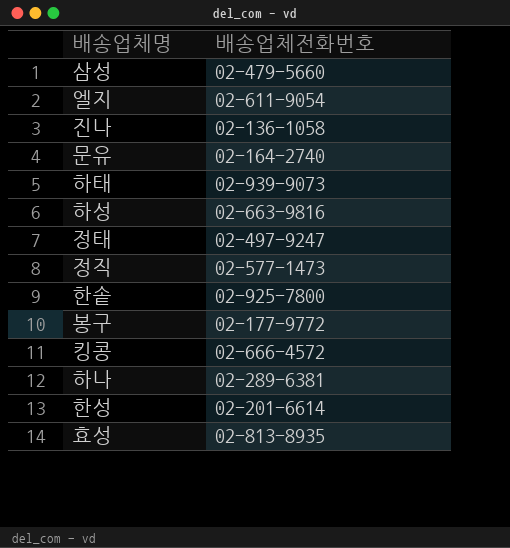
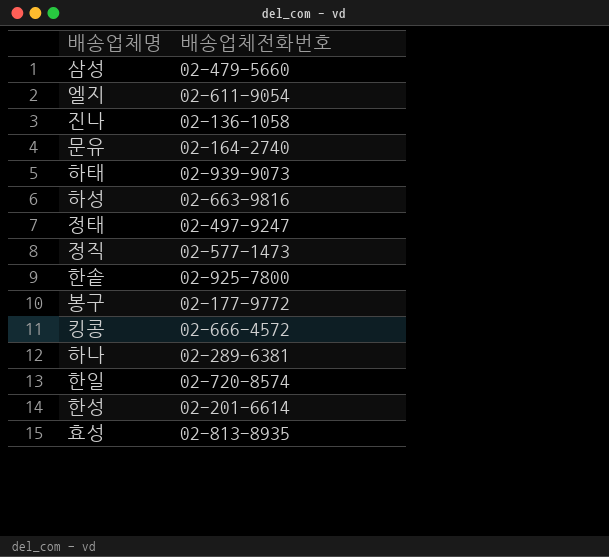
row 한일: none -> 02-720-8574

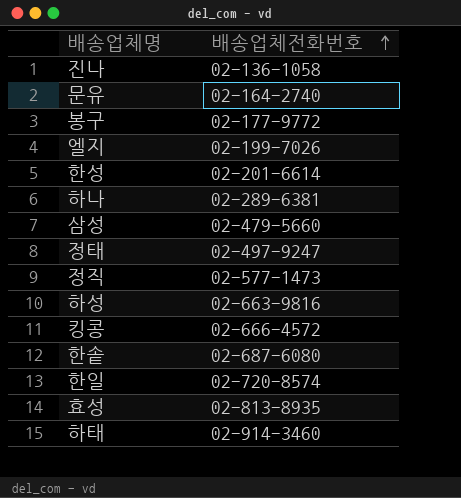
row order: none -> 배송업체전화번호 ascending
엘지 | 배송업체전화번호: 02-611-9054 -> 02-199-7026
한솥 | 배송업체전화번호: 02-925-7800 -> 02-687-6080
하태 | 배송업체전화번호: 02-939-9073 -> 02-914-3460

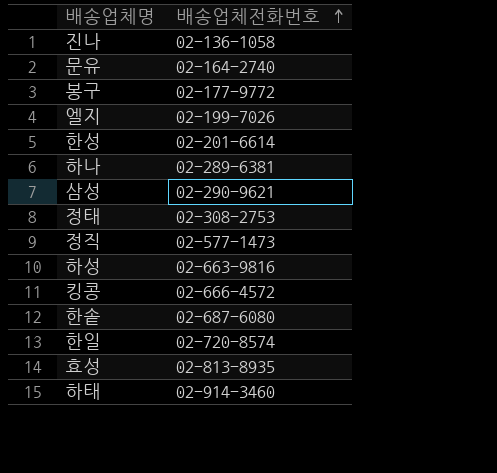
삼성 | 배송업체전화번호: 02-479-5660 -> 02-290-9621
정태 | 배송업체전화번호: 02-497-9247 -> 02-308-2753

